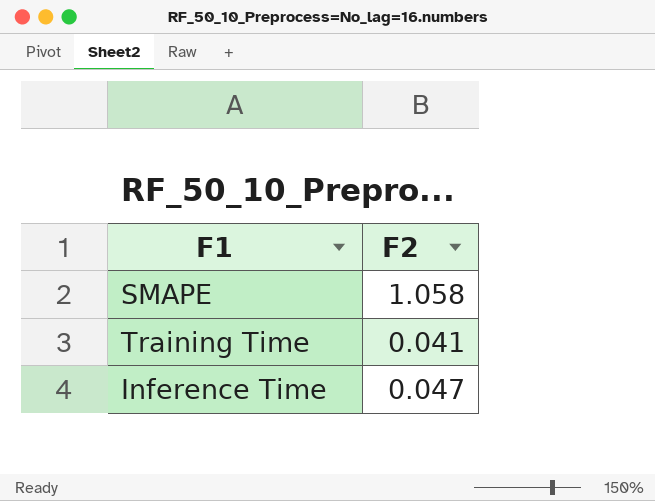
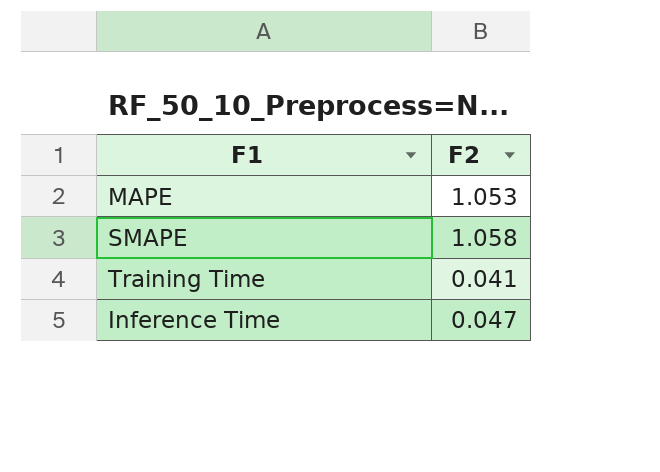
row MAPE: none -> 1.053

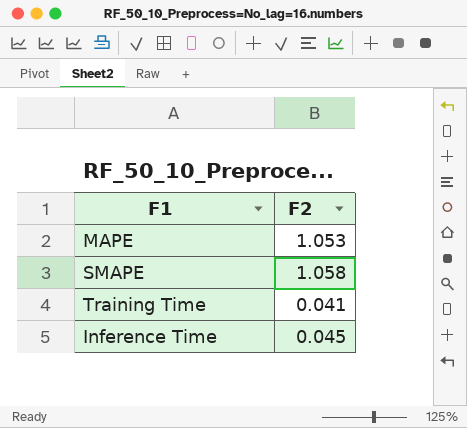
Inference Time | F2: 0.047 -> 0.045

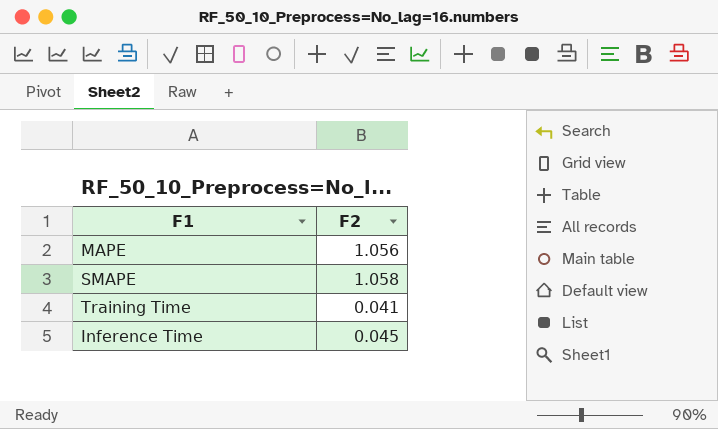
MAPE | F2: 1.053 -> 1.056

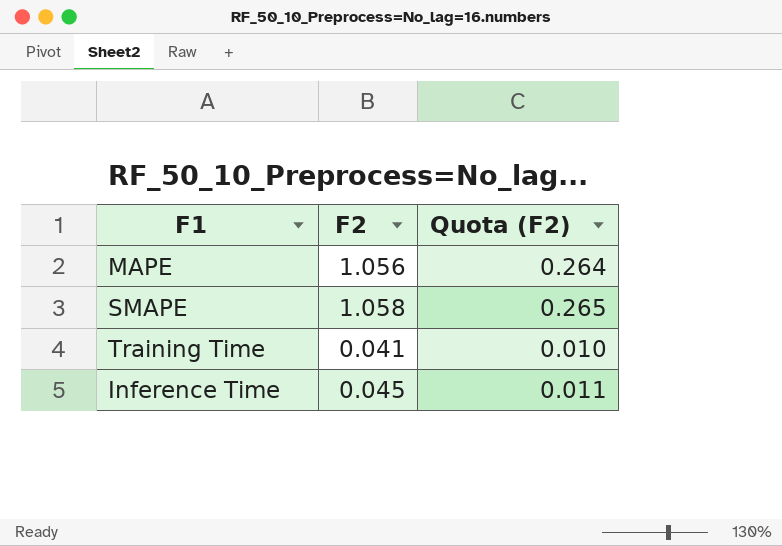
column Quota (F2) | formula: none -> [F2] * 0.25

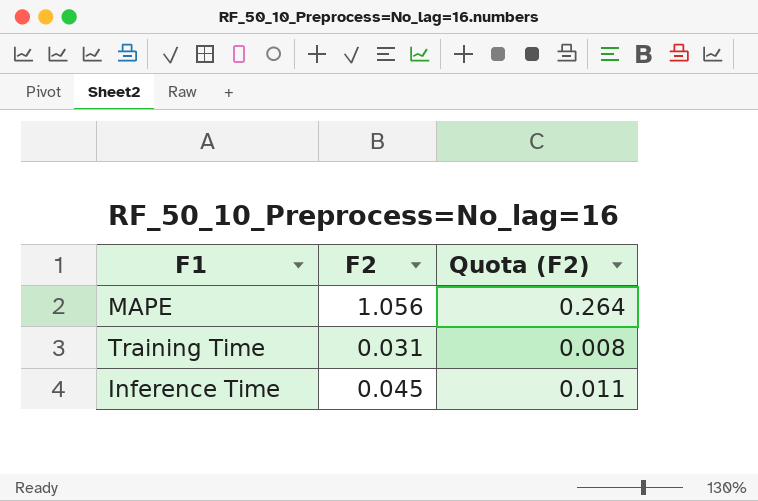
row SMAPE: 1.058 | 0.265 -> none
Training Time | F2: 0.041 -> 0.031
Training Time | Quota (F2): 0.010 -> 0.008

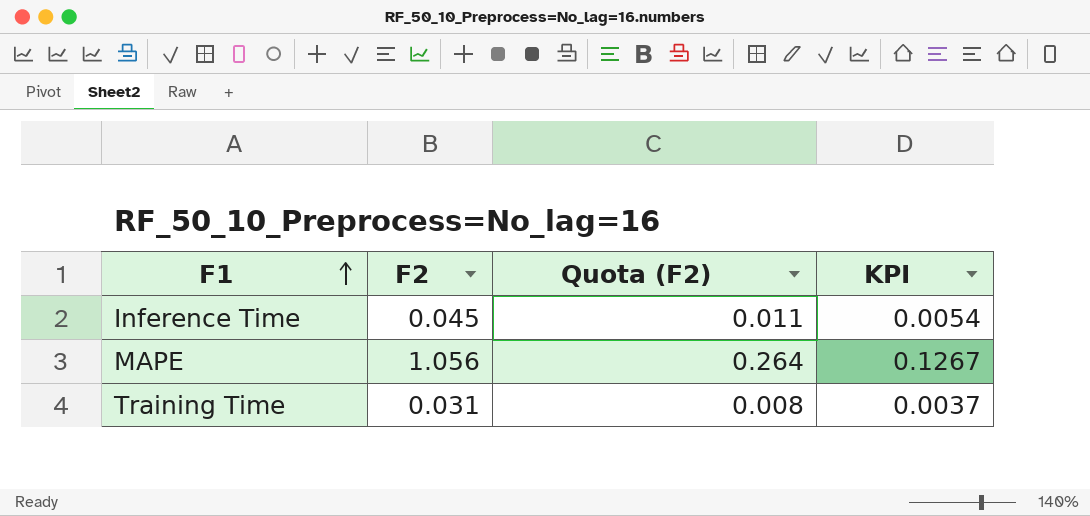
row order: none -> F1 ascending
column KPI | formula: none -> [F2] * 0.12

